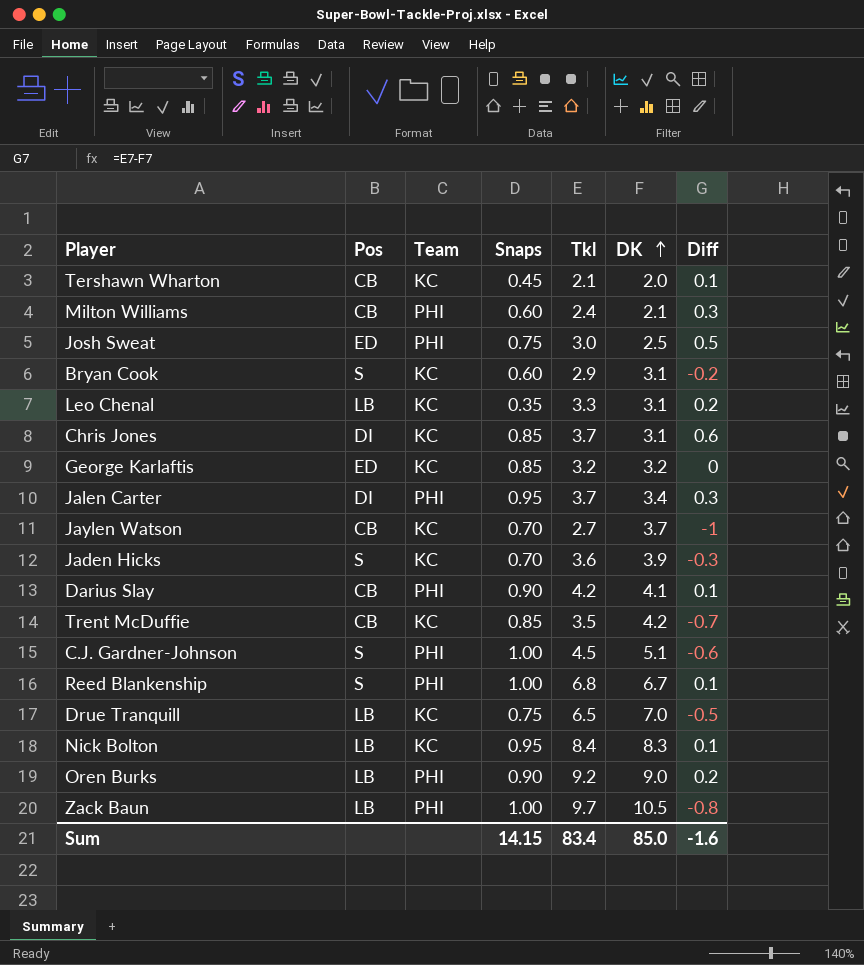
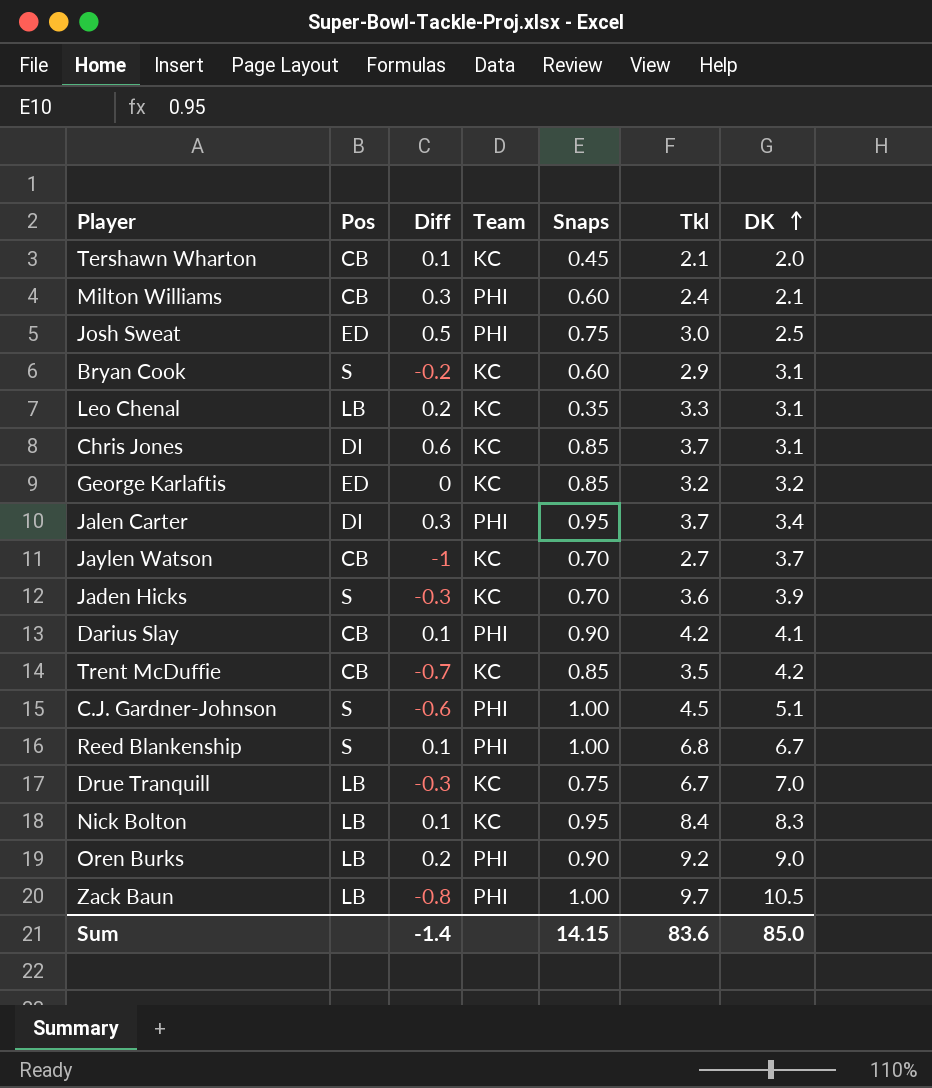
column Diff | position: 7 -> 3
Drue Tranquill | Diff: -0.5 -> -0.3
Drue Tranquill | Tkl: 6.5 -> 6.7
Sum | Diff: -1.6 -> -1.4
Sum | Tkl: 83.4 -> 83.6

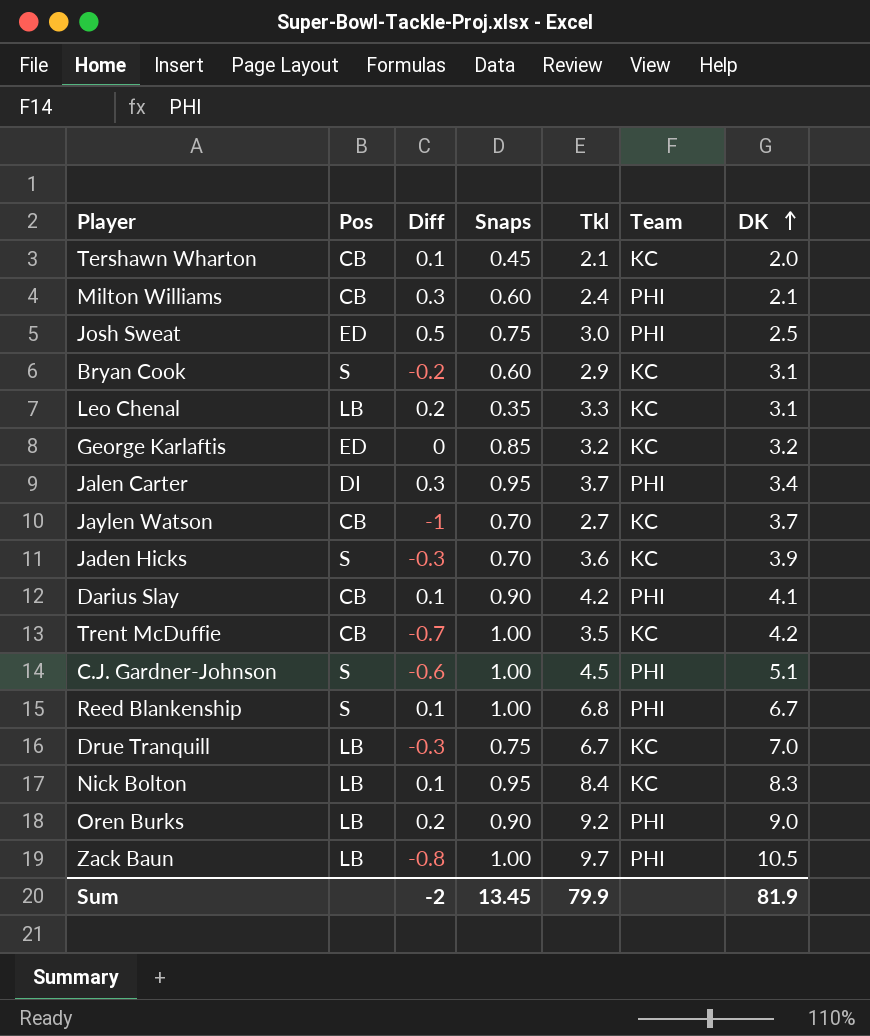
column Team | position: 4 -> 6
row Chris Jones: DI | 0.6 | KC | 0.85 | 3.7 | 3.1 -> none
Trent McDuffie | Snaps: 0.85 -> 1.00
Sum | Diff: -1.4 -> -2
Sum | Snaps: 14.15 -> 13.45
Sum | Tkl: 83.6 -> 79.9
Sum | DK: 85.0 -> 81.9

